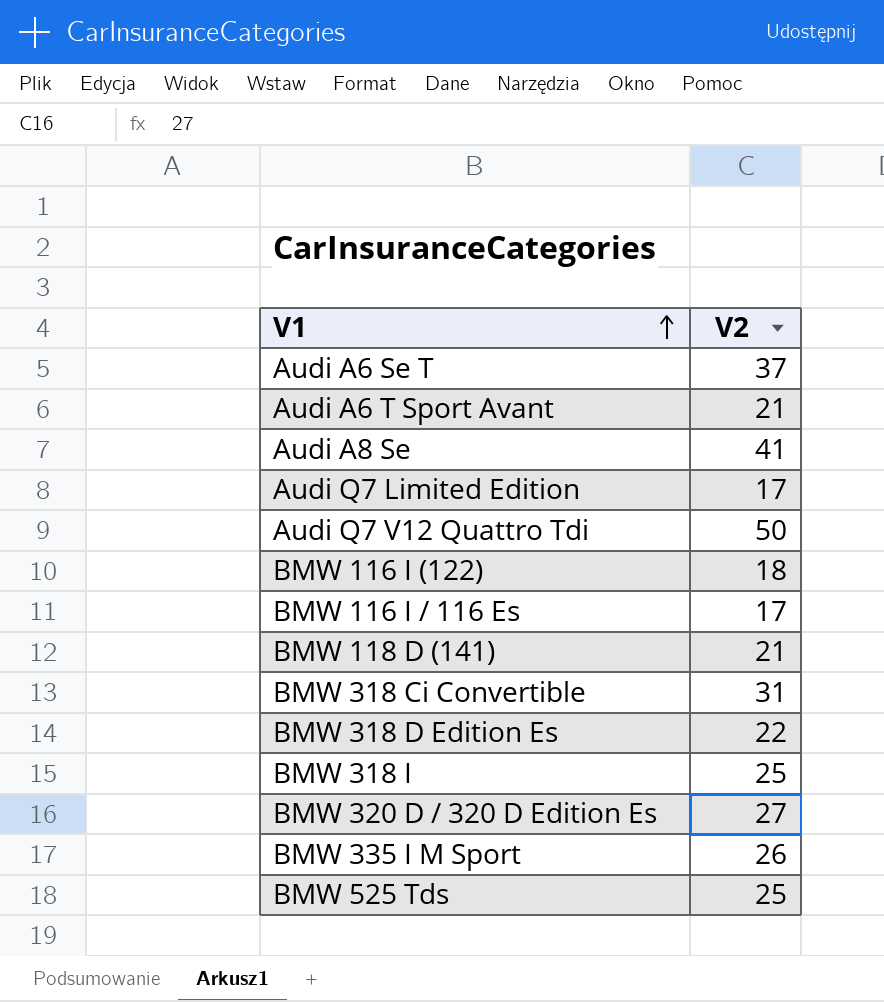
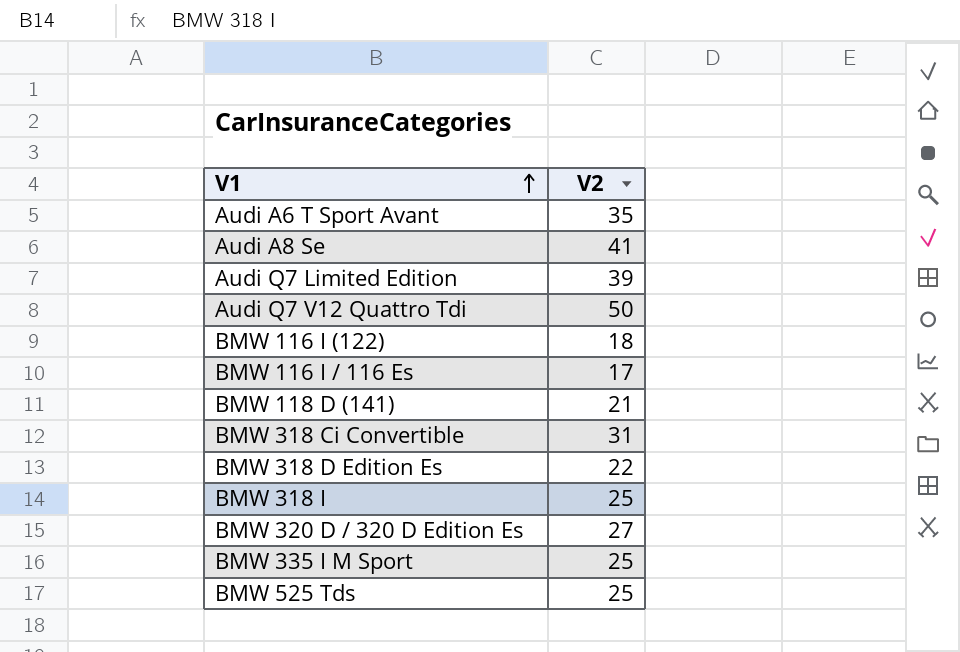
row Audi A6 Se T: 37 -> none
Audi A6 T Sport Avant | V2: 21 -> 35
Audi Q7 Limited Edition | V2: 17 -> 39
BMW 335 I M Sport | V2: 26 -> 25

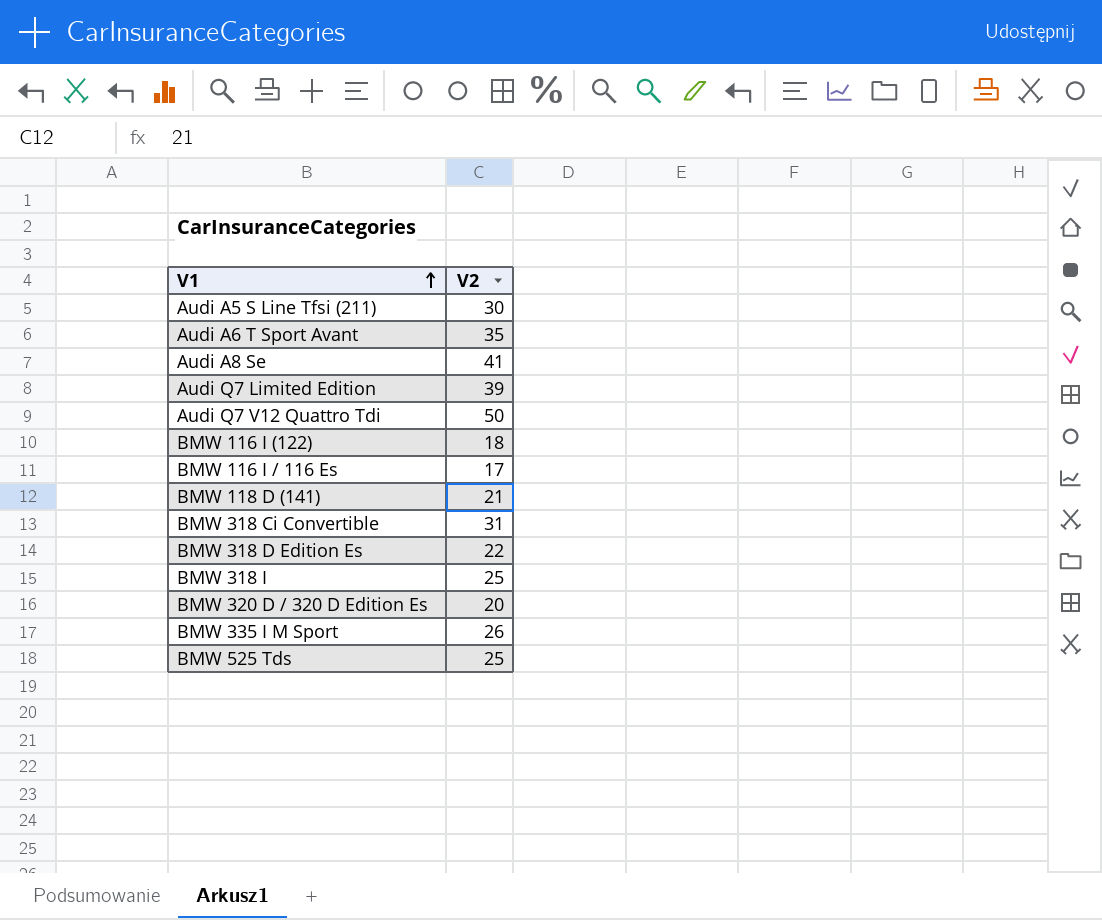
row Audi A5 S Line Tfsi (211): none -> 30
BMW 320 D / 320 D Edition Es | V2: 27 -> 20
BMW 335 I M Sport | V2: 25 -> 26

